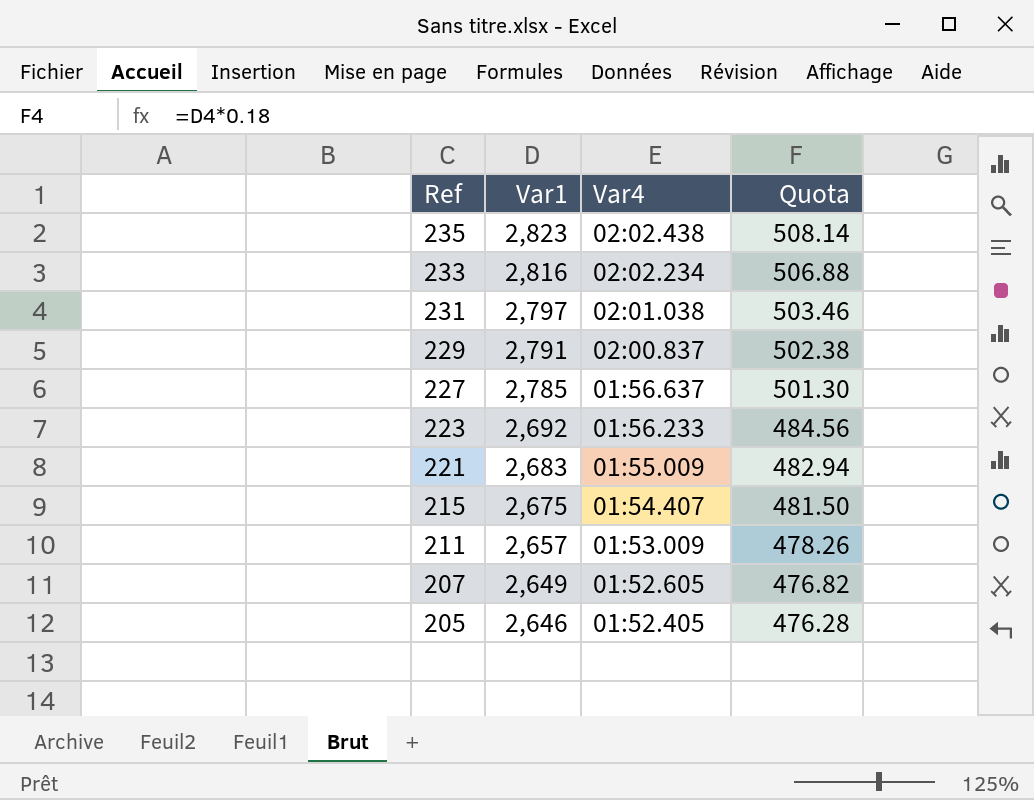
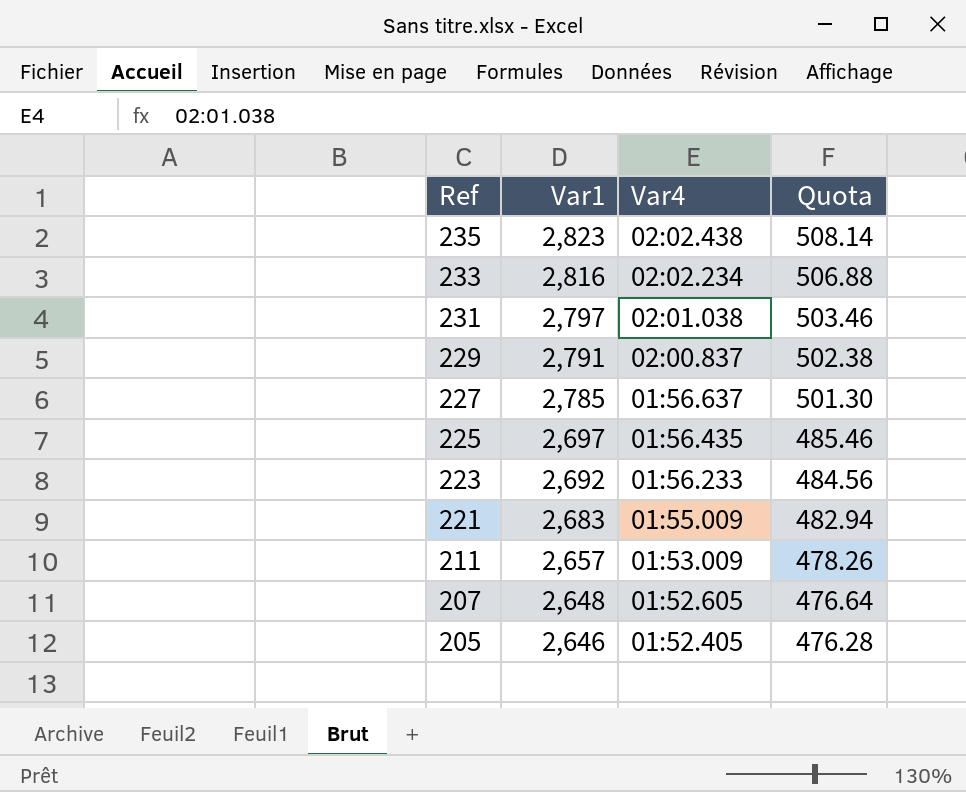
row 215: 2,675 | 01:54.407 | 481.50 -> none
row 225: none -> 2,697 | 01:56.435 | 485.46
207 | Var1: 2,649 -> 2,648
207 | Quota: 476.82 -> 476.64

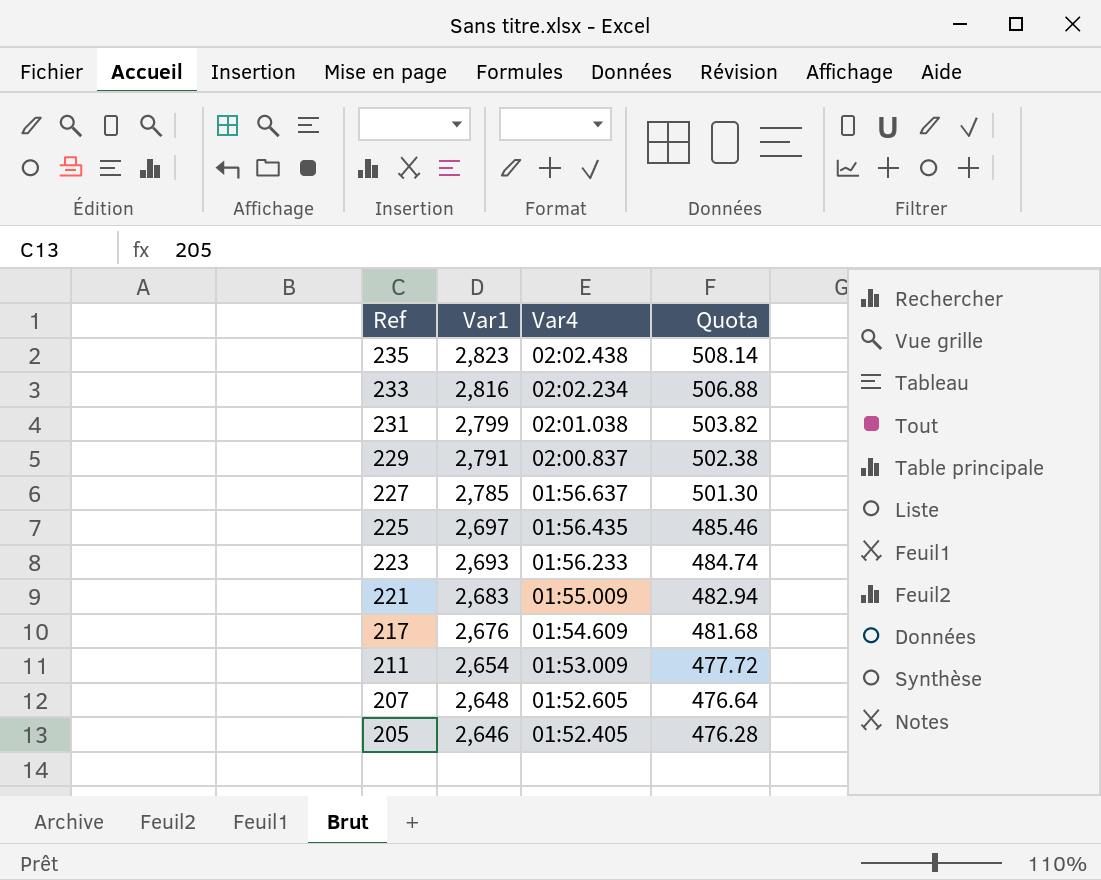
231 | Var1: 2,797 -> 2,799
231 | Quota: 503.46 -> 503.82
223 | Var1: 2,692 -> 2,693
223 | Quota: 484.56 -> 484.74
row 217: none -> 2,676 | 01:54.609 | 481.68
211 | Var1: 2,657 -> 2,654
211 | Quota: 478.26 -> 477.72

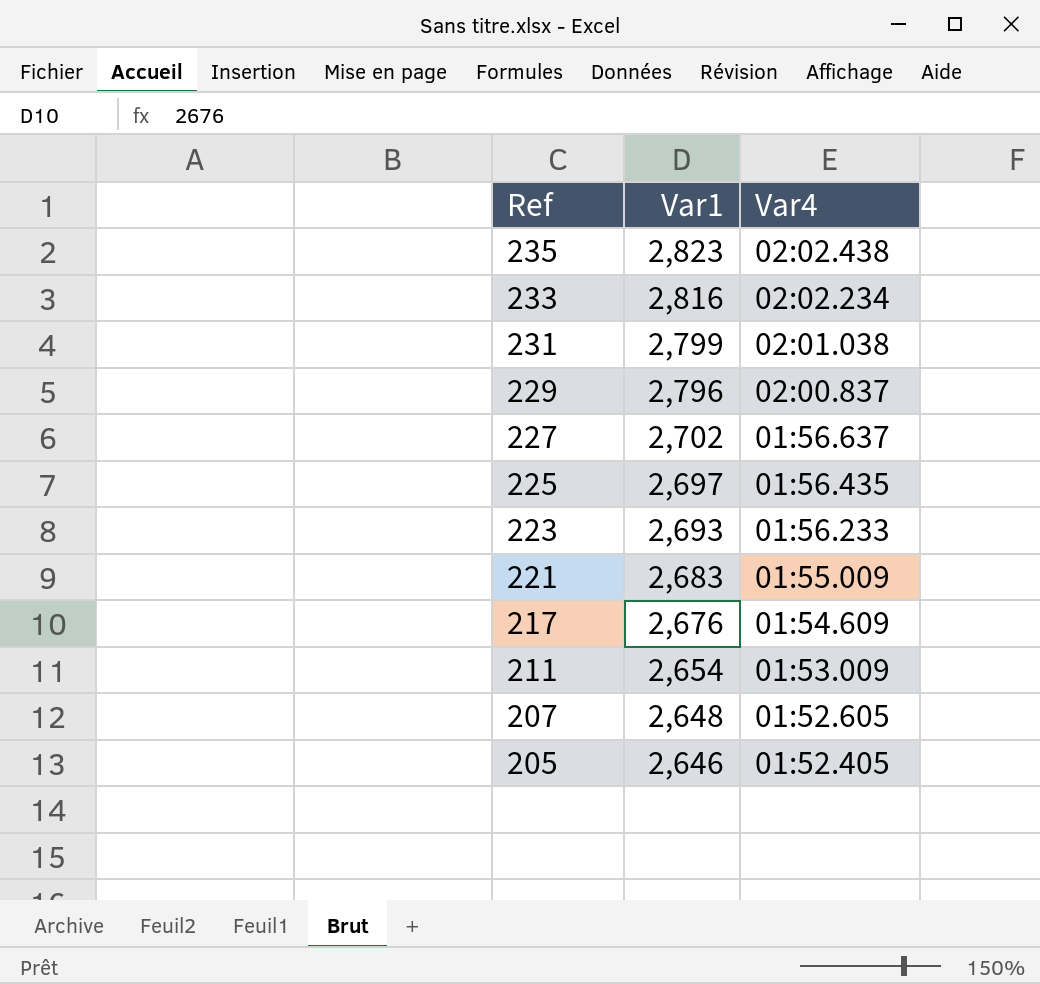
column Quota | formula: [Var1] * 0.18 -> none
229 | Var1: 2,791 -> 2,796
227 | Var1: 2,785 -> 2,702

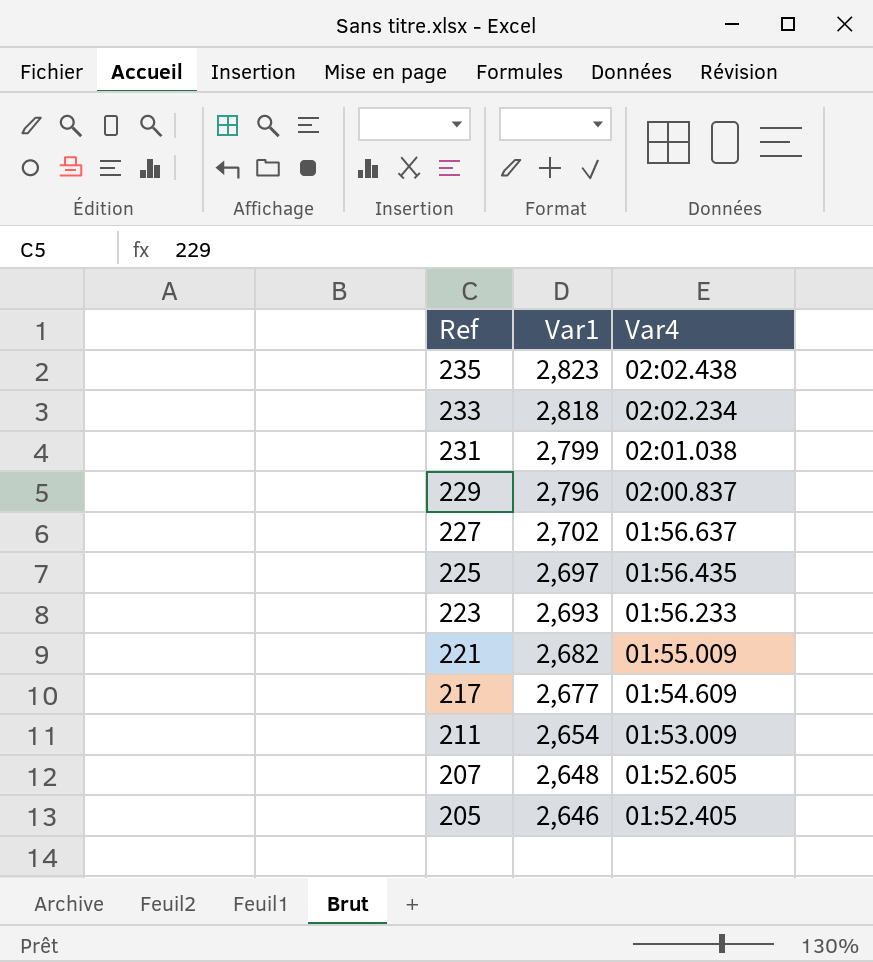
233 | Var1: 2,816 -> 2,818
221 | Var1: 2,683 -> 2,682
217 | Var1: 2,676 -> 2,677

